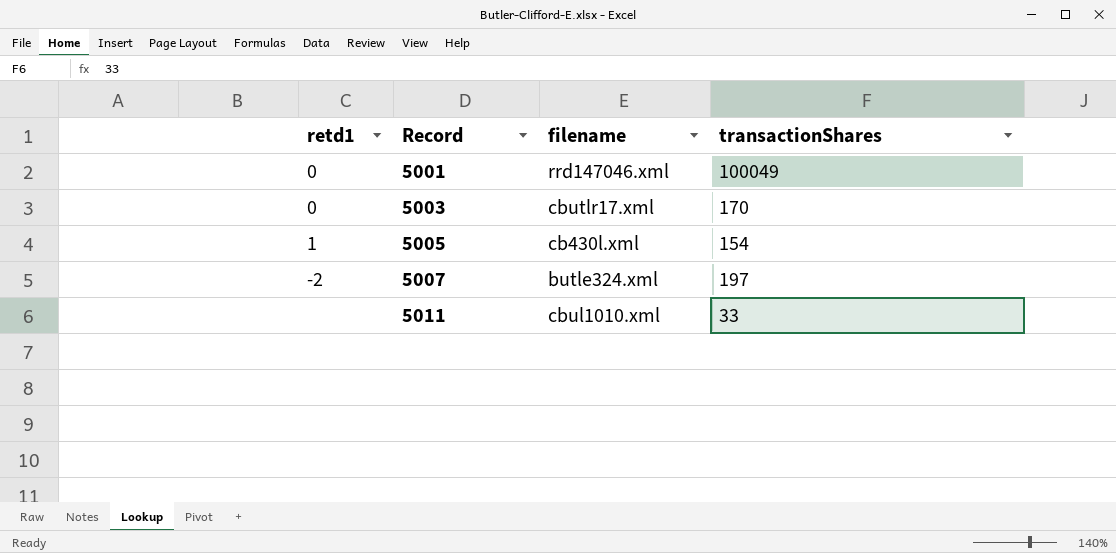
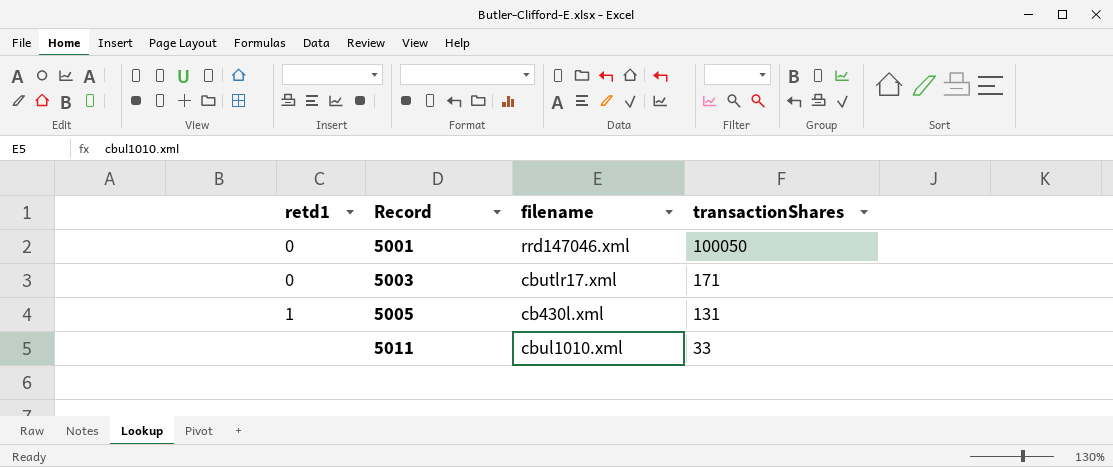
row 5007: -2 | butle324.xml | 197 -> none
5001 | transactionShares: 100049 -> 100050
5003 | transactionShares: 170 -> 171
5005 | transactionShares: 154 -> 131

